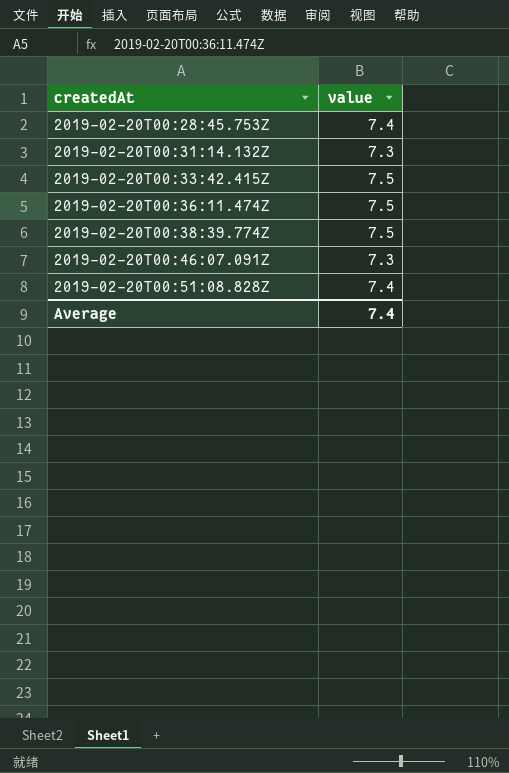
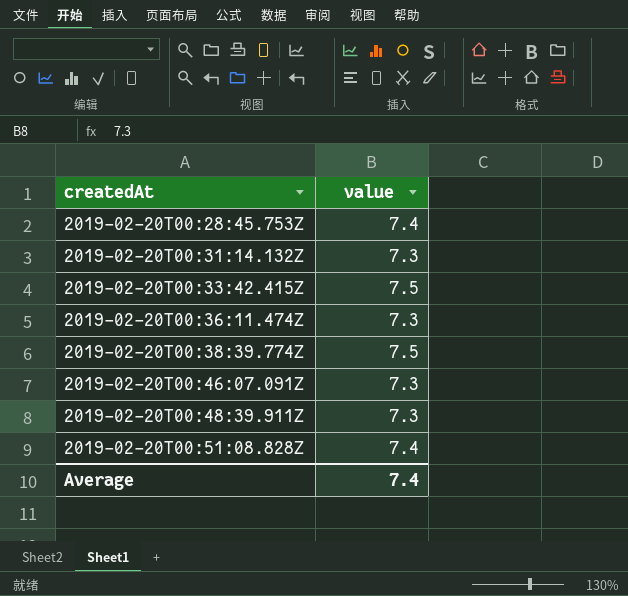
2019-02-20T00:36:11.474Z | value: 7.5 -> 7.3
row 2019-02-20T00:48:39.911Z: none -> 7.3

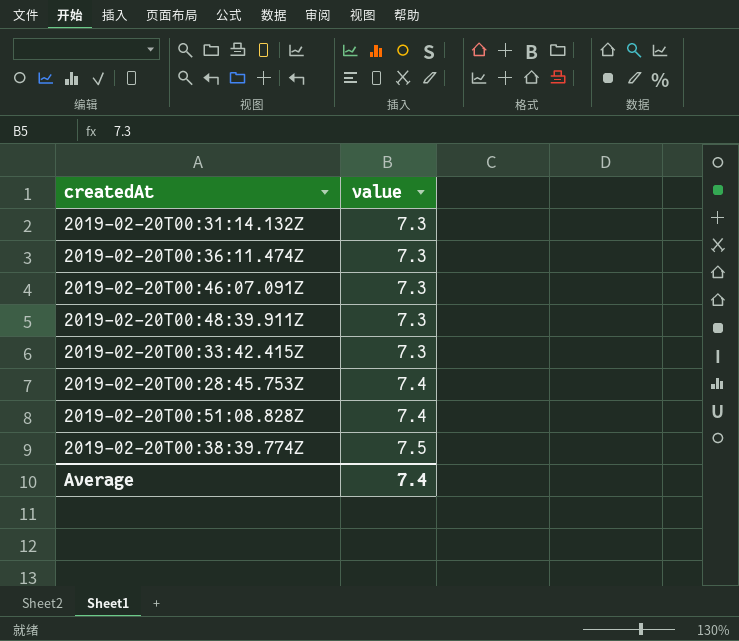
row order: createdAt ascending -> value ascending
2019-02-20T00:33:42.415Z | value: 7.5 -> 7.3

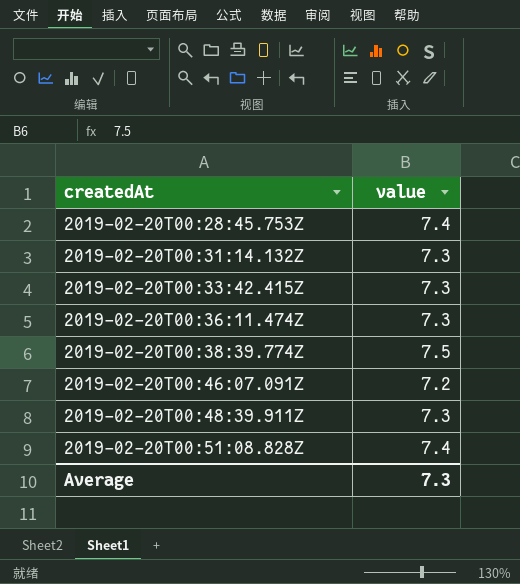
row order: value ascending -> createdAt ascending
2019-02-20T00:46:07.091Z | value: 7.3 -> 7.2
Average | value: 7.4 -> 7.3

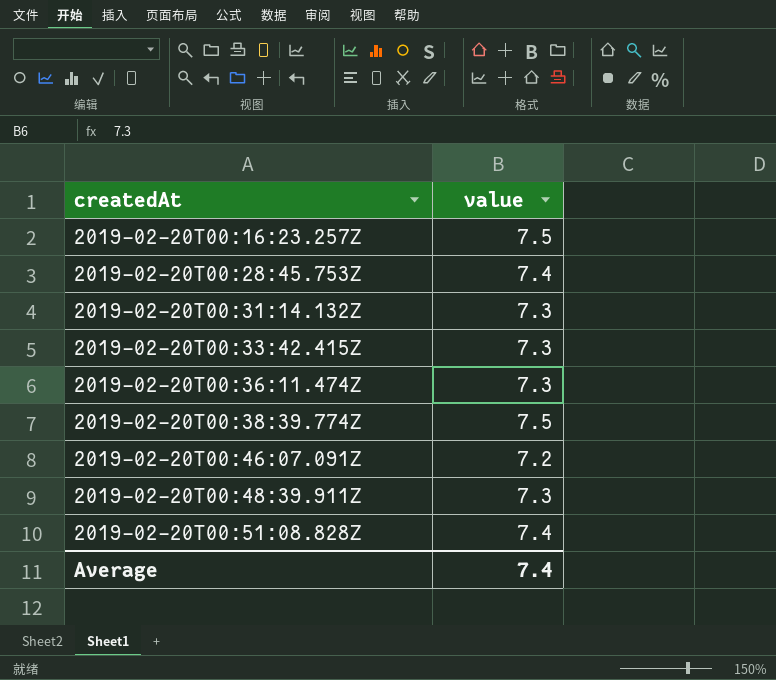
row 2019-02-20T00:16:23.257Z: none -> 7.5
Average | value: 7.3 -> 7.4

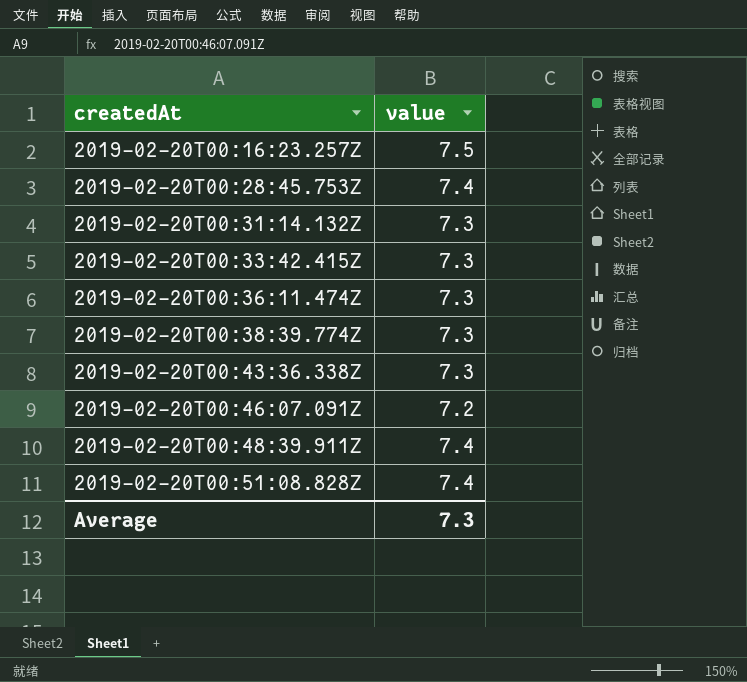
2019-02-20T00:38:39.774Z | value: 7.5 -> 7.3
row 2019-02-20T00:43:36.338Z: none -> 7.3
2019-02-20T00:48:39.911Z | value: 7.3 -> 7.4
Average | value: 7.4 -> 7.3

